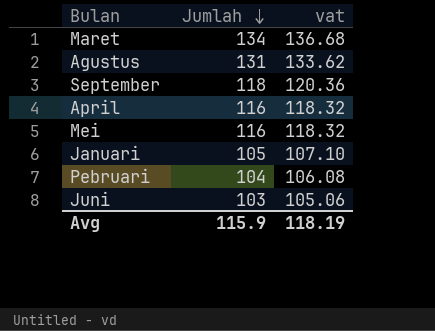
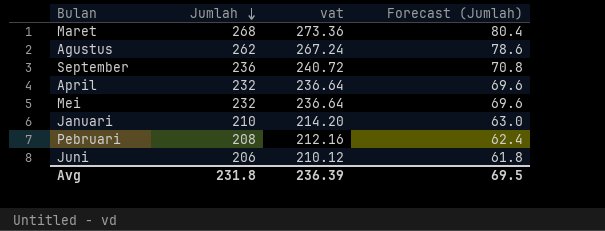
column Forecast (Jumlah) | formula: none -> [Jumlah] * 0.3
Maret | Jumlah: 134 -> 268
Maret | vat: 136.68 -> 273.36
Agustus | Jumlah: 131 -> 262
Agustus | vat: 133.62 -> 267.24
September | Jumlah: 118 -> 236
September | vat: 120.36 -> 240.72
April | Jumlah: 116 -> 232
April | vat: 118.32 -> 236.64
Mei | Jumlah: 116 -> 232
Mei | vat: 118.32 -> 236.64
Januari | Jumlah: 105 -> 210
Januari | vat: 107.10 -> 214.20
Pebruari | Jumlah: 104 -> 208
Pebruari | vat: 106.08 -> 212.16
Juni | Jumlah: 103 -> 206
Juni | vat: 105.06 -> 210.12
Avg | Jumlah: 115.9 -> 231.8
Avg | vat: 118.19 -> 236.39

